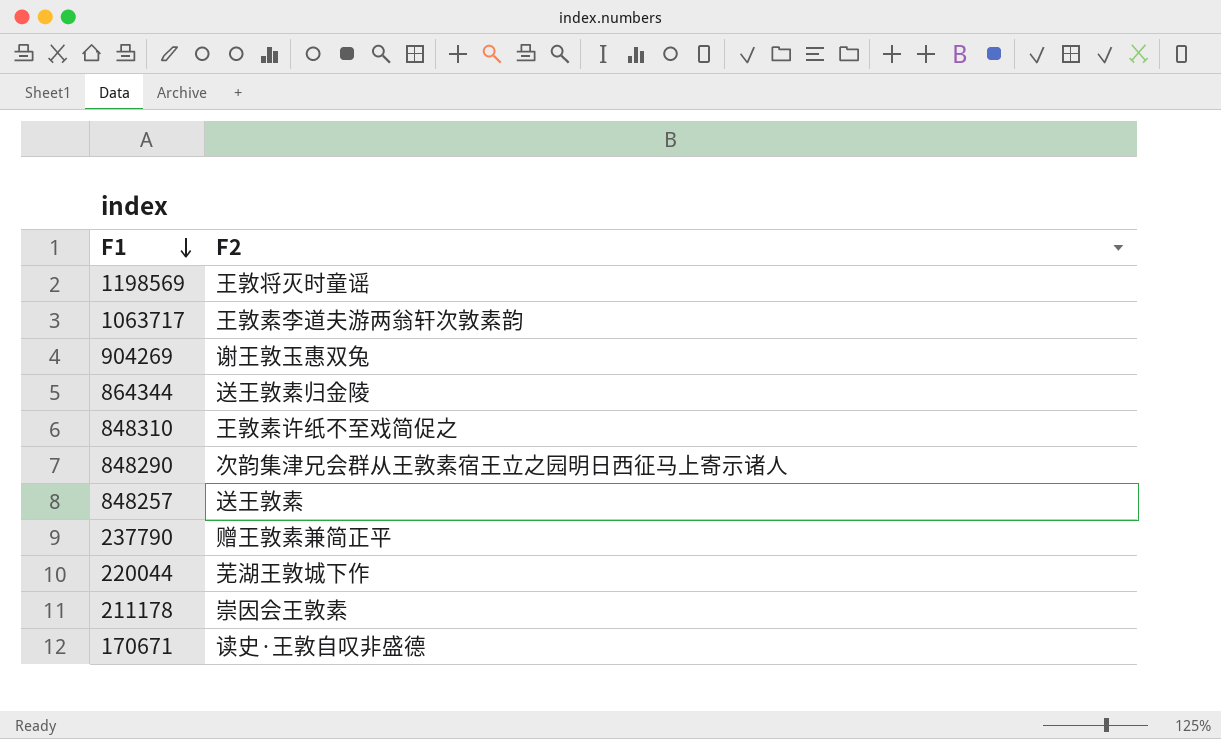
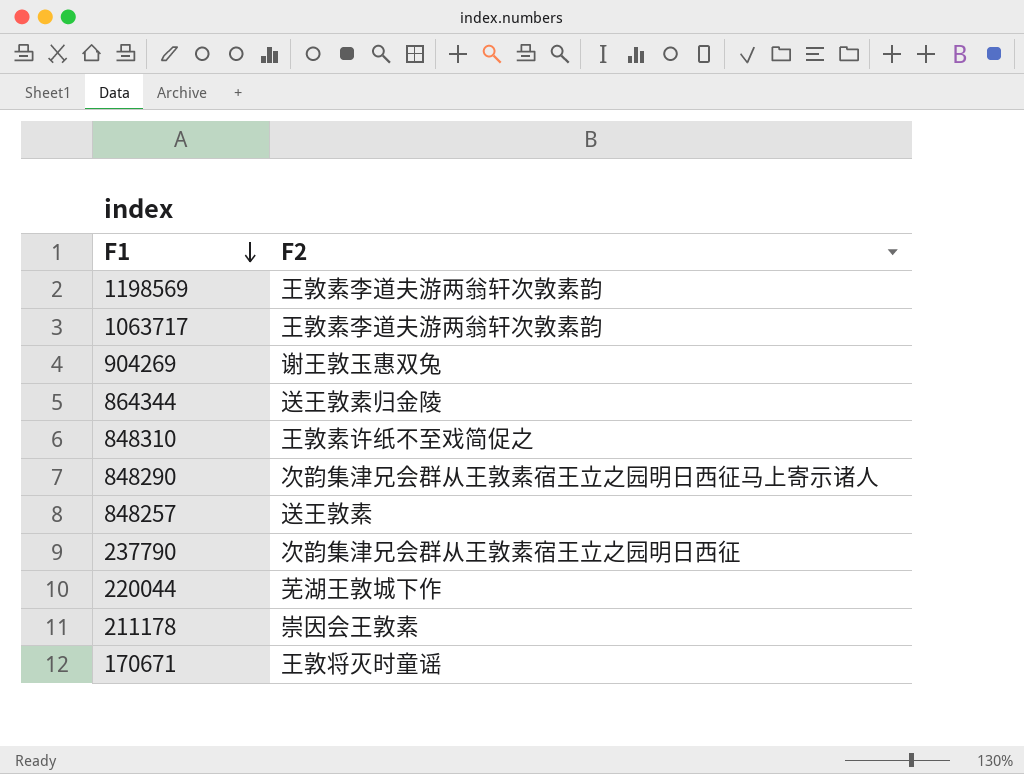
1198569 | F2: 王敦将灭时童谣 -> 王敦素李道夫游两翁轩次敦素韵
237790 | F2: 赠王敦素兼简正平 -> 次韵集津兄会群从王敦素宿王立之园明日西征
170671 | F2: 读史·王敦自叹非盛德 -> 王敦将灭时童谣

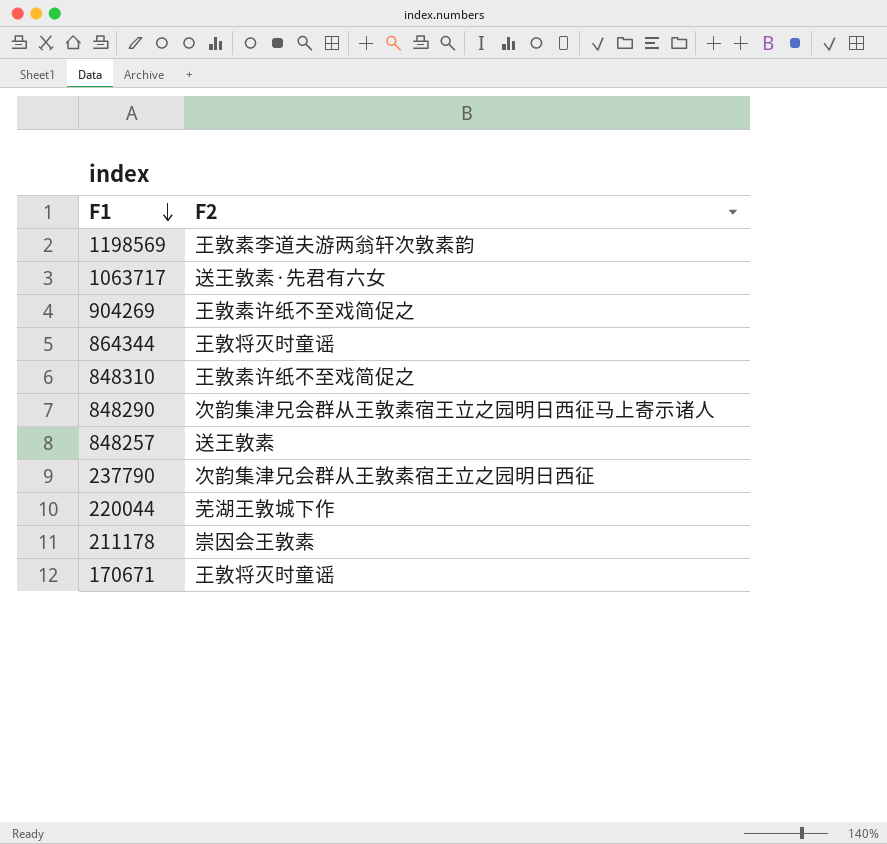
1063717 | F2: 王敦素李道夫游两翁轩次敦素韵 -> 送王敦素·先君有六女
904269 | F2: 谢王敦玉惠双兔 -> 王敦素许纸不至戏简促之
864344 | F2: 送王敦素归金陵 -> 王敦将灭时童谣

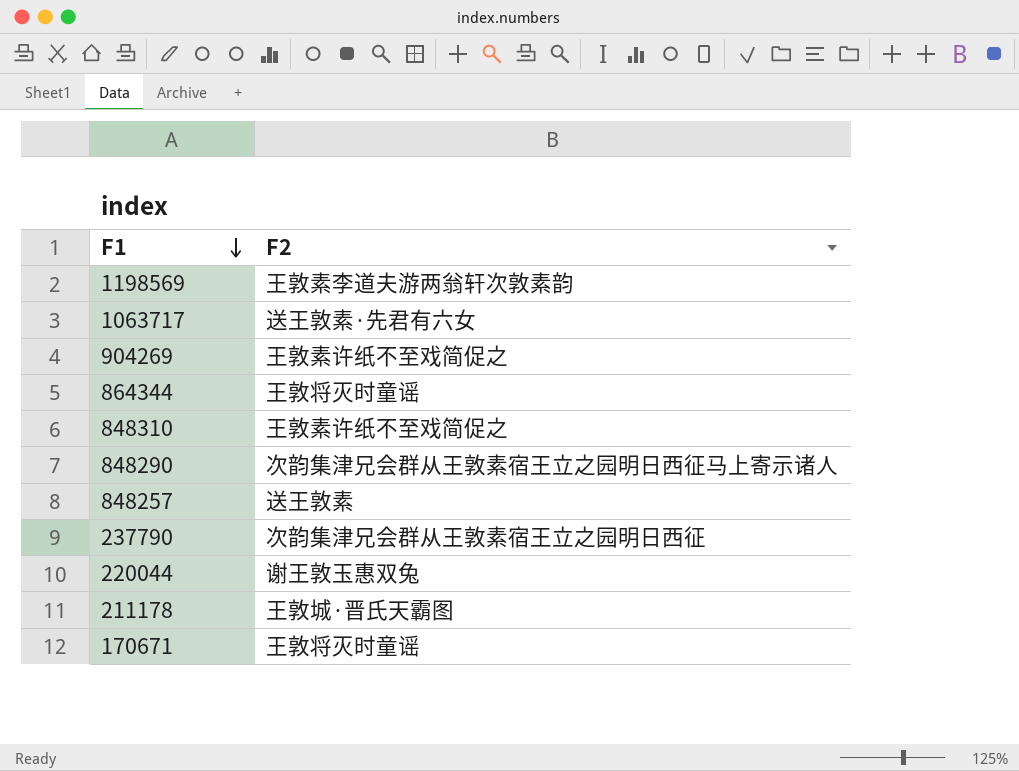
220044 | F2: 芜湖王敦城下作 -> 谢王敦玉惠双兔
211178 | F2: 崇因会王敦素 -> 王敦城·晋氏天霸图

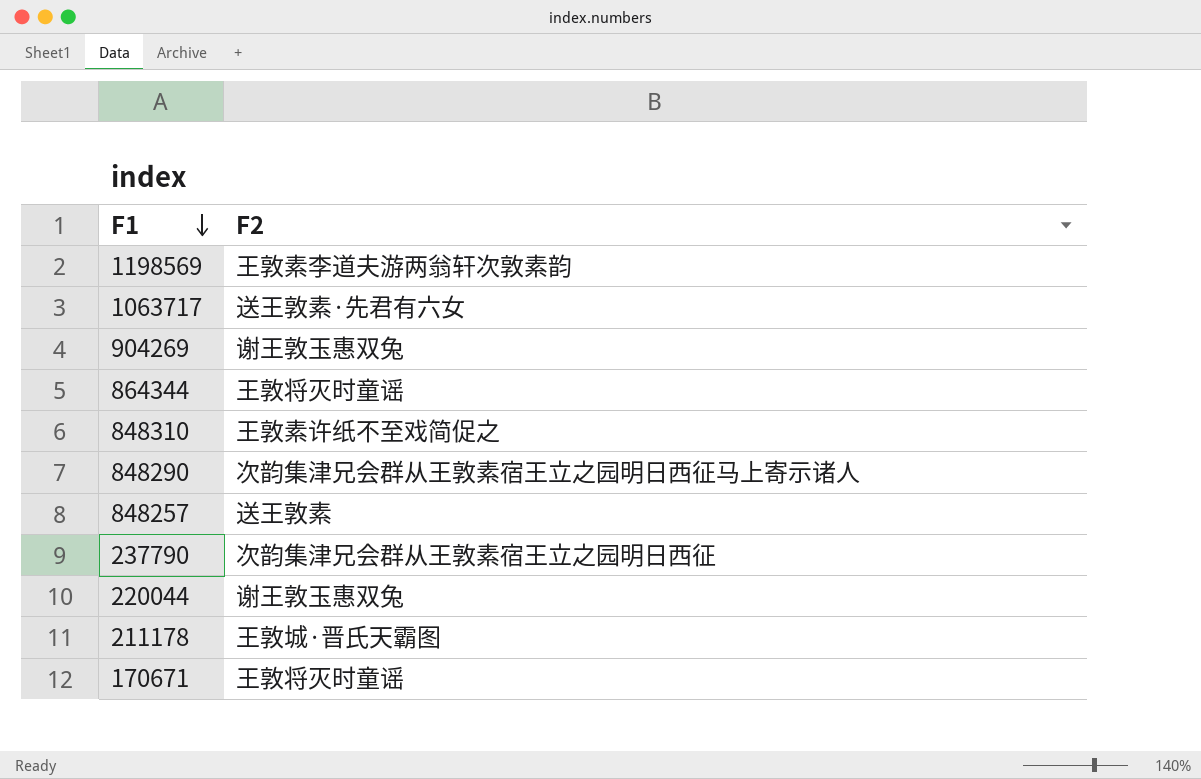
904269 | F2: 王敦素许纸不至戏简促之 -> 谢王敦玉惠双兔

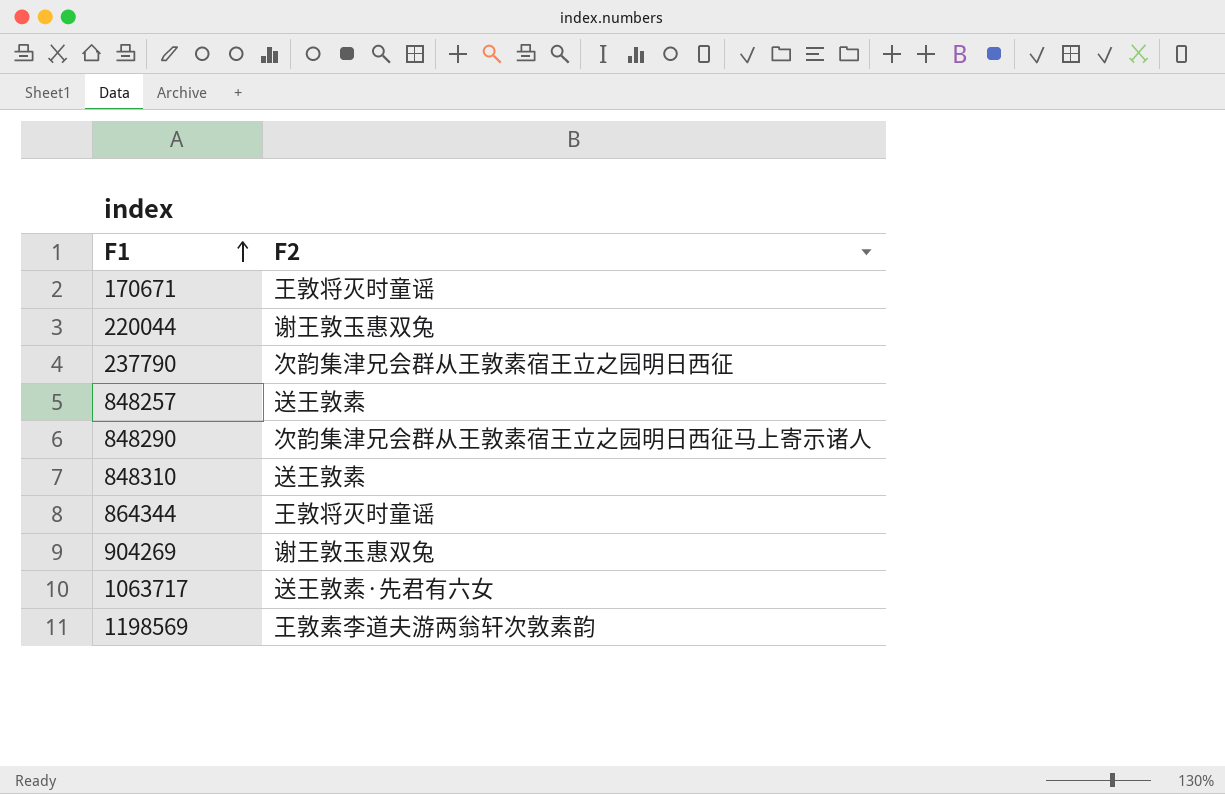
row order: F1 descending -> F1 ascending
row 211178: 王敦城·晋氏天霸图 -> none
848310 | F2: 王敦素许纸不至戏简促之 -> 送王敦素

